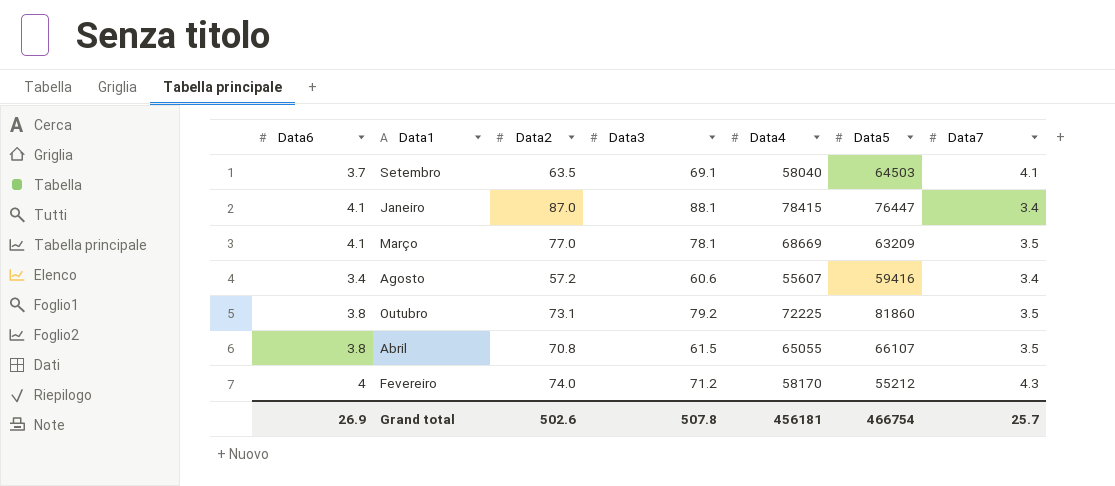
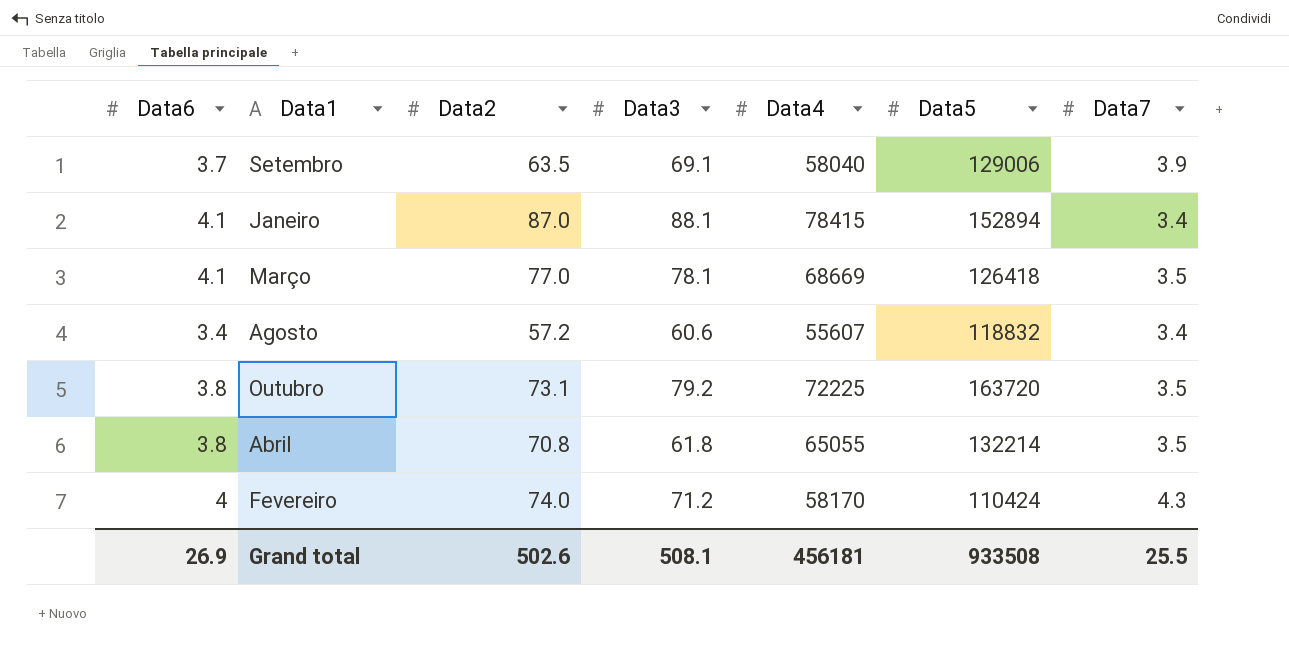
Setembro | Data5: 64503 -> 129006
Setembro | Data7: 4.1 -> 3.9
Janeiro | Data5: 76447 -> 152894
Março | Data5: 63209 -> 126418
Agosto | Data5: 59416 -> 118832
Outubro | Data5: 81860 -> 163720
Abril | Data3: 61.5 -> 61.8
Abril | Data5: 66107 -> 132214
Fevereiro | Data5: 55212 -> 110424
Grand total | Data3: 507.8 -> 508.1
Grand total | Data5: 466754 -> 933508
Grand total | Data7: 25.7 -> 25.5

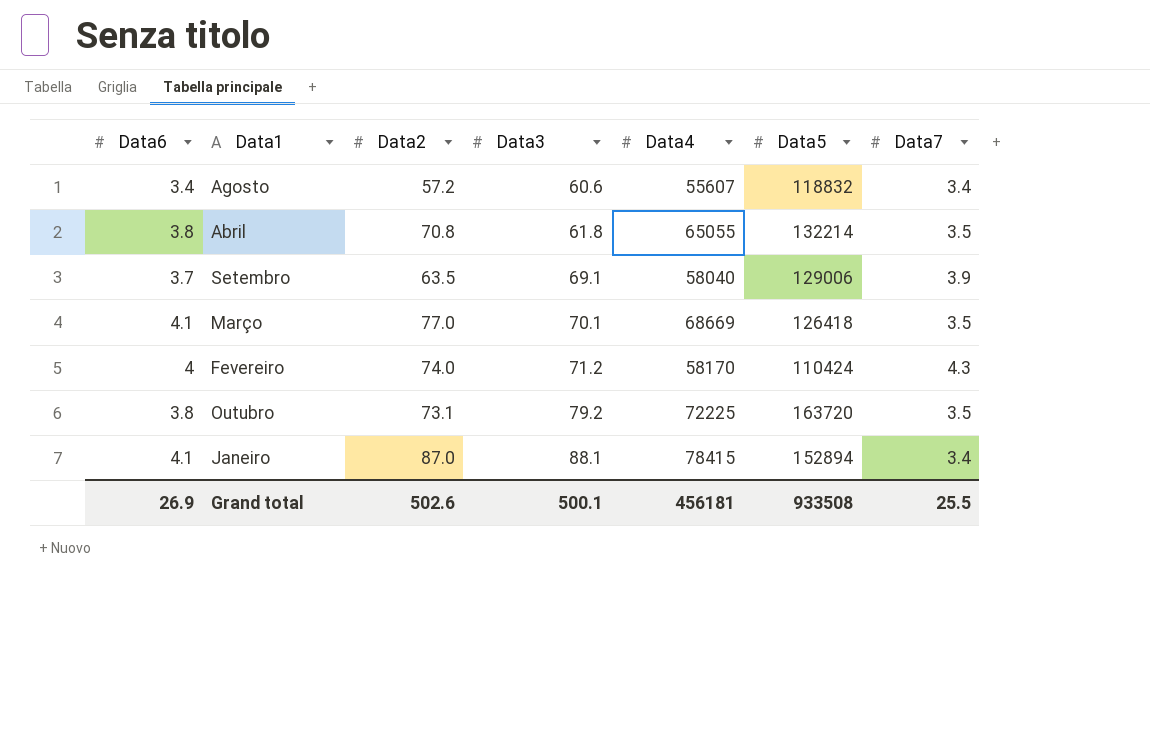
row order: none -> Data3 ascending
Março | Data3: 78.1 -> 70.1
Grand total | Data3: 508.1 -> 500.1

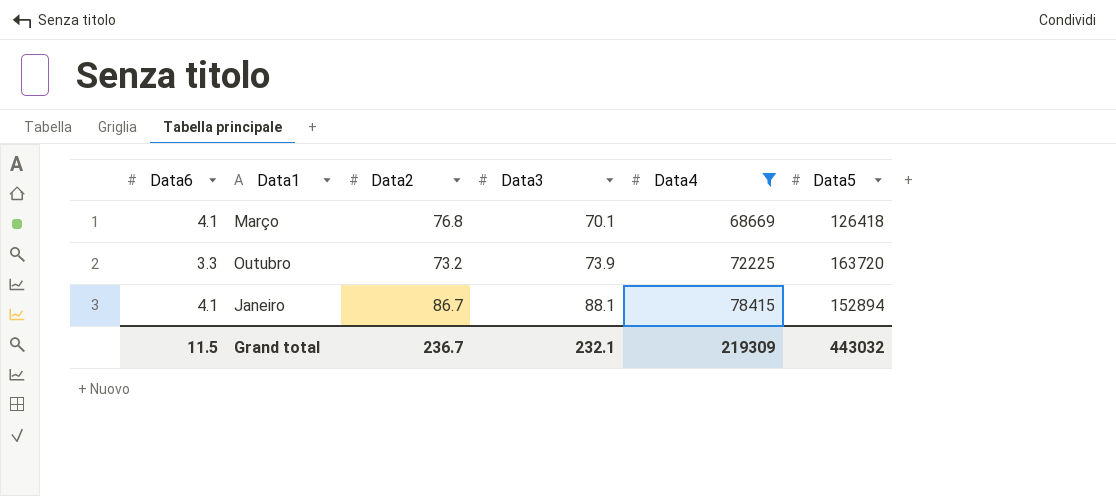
filter: none -> Data4 >= 68669
column Data7 | position: 7 -> none
Março | Data2: 77.0 -> 76.8
Outubro | Data6: 3.8 -> 3.3
Outubro | Data2: 73.1 -> 73.2
Outubro | Data3: 79.2 -> 73.9
Janeiro | Data2: 87.0 -> 86.7
Grand total | Data6: 26.9 -> 11.5
Grand total | Data2: 502.6 -> 236.7
Grand total | Data3: 500.1 -> 232.1
Grand total | Data4: 456181 -> 219309
Grand total | Data5: 933508 -> 443032

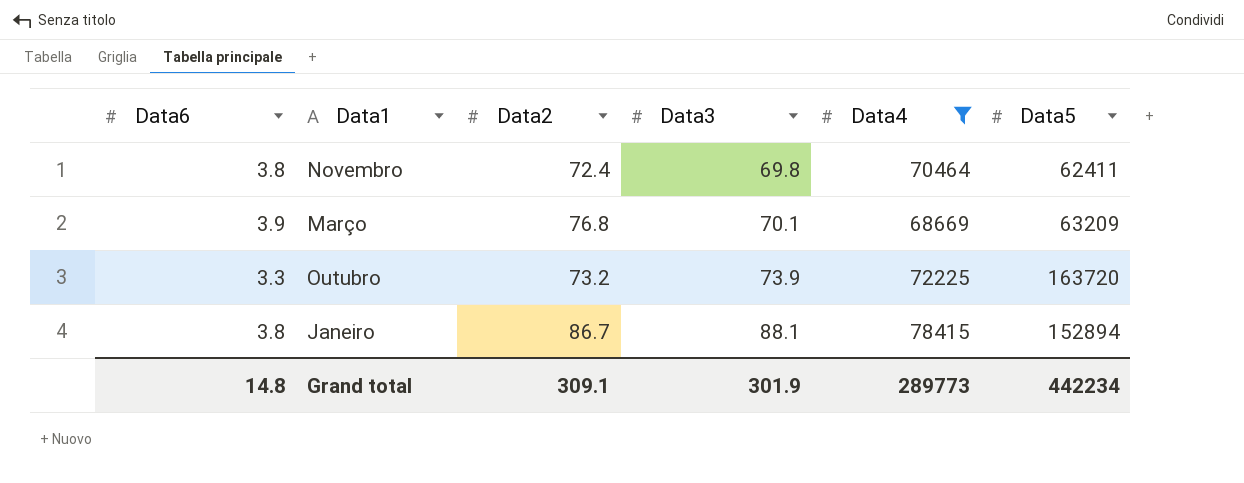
row Novembro: none -> 3.8 | 72.4 | 69.8 | 70464 | 62411
Março | Data6: 4.1 -> 3.9
Março | Data5: 126418 -> 63209
Janeiro | Data6: 4.1 -> 3.8
Grand total | Data6: 11.5 -> 14.8
Grand total | Data2: 236.7 -> 309.1
Grand total | Data3: 232.1 -> 301.9
Grand total | Data4: 219309 -> 289773
Grand total | Data5: 443032 -> 442234

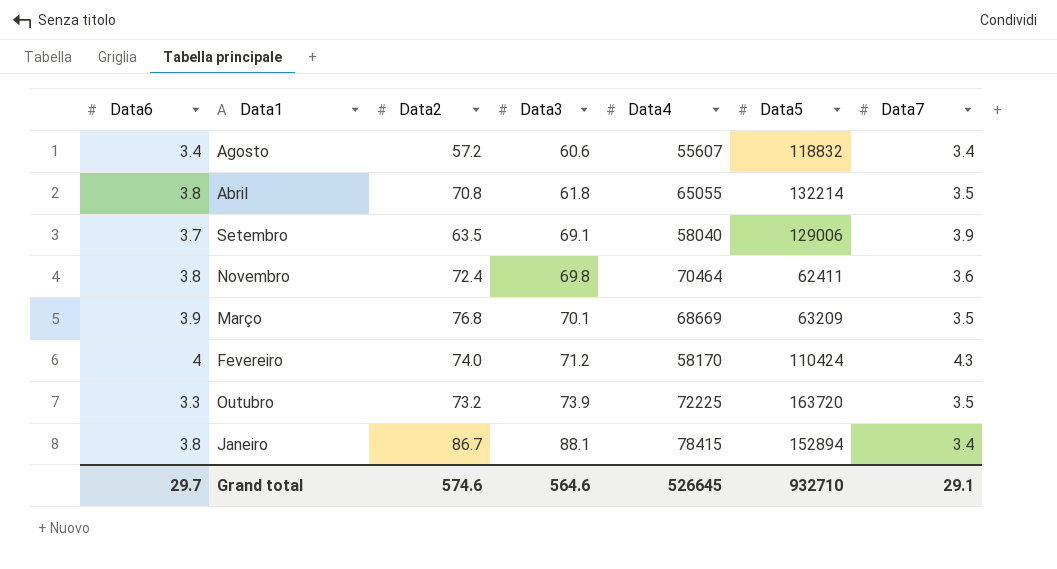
filter: Data4 >= 68669 -> none
column Data7 | position: none -> 7
Grand total | Data6: 14.8 -> 29.7
Grand total | Data2: 309.1 -> 574.6
Grand total | Data3: 301.9 -> 564.6
Grand total | Data4: 289773 -> 526645
Grand total | Data5: 442234 -> 932710

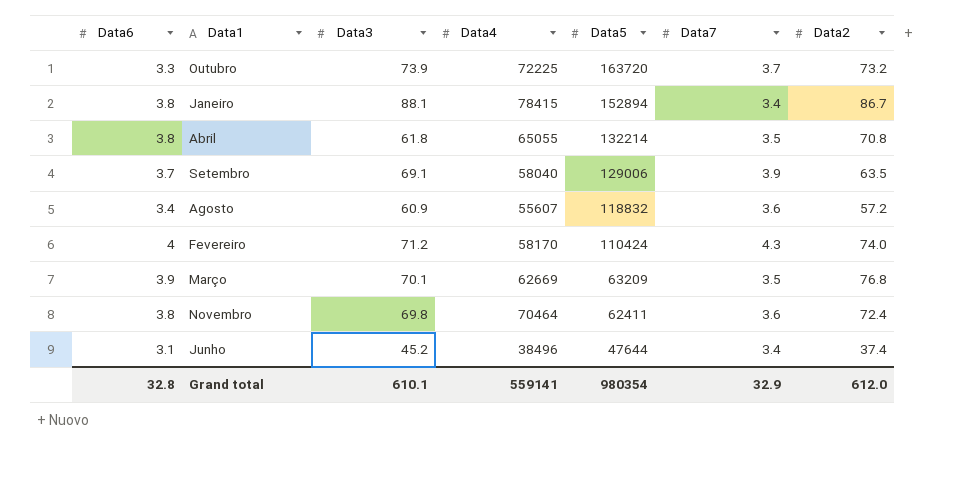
row order: Data3 ascending -> Data5 descending
column Data2 | position: 3 -> 7
Outubro | Data7: 3.5 -> 3.7
Agosto | Data3: 60.6 -> 60.9
Agosto | Data7: 3.4 -> 3.6
Março | Data4: 68669 -> 62669
row Junho: none -> 3.1 | 45.2 | 38496 | 47644 | 3.4 | 37.4
Grand total | Data6: 29.7 -> 32.8
Grand total | Data3: 564.6 -> 610.1
Grand total | Data4: 526645 -> 559141
Grand total | Data5: 932710 -> 980354
Grand total | Data7: 29.1 -> 32.9
Grand total | Data2: 574.6 -> 612.0

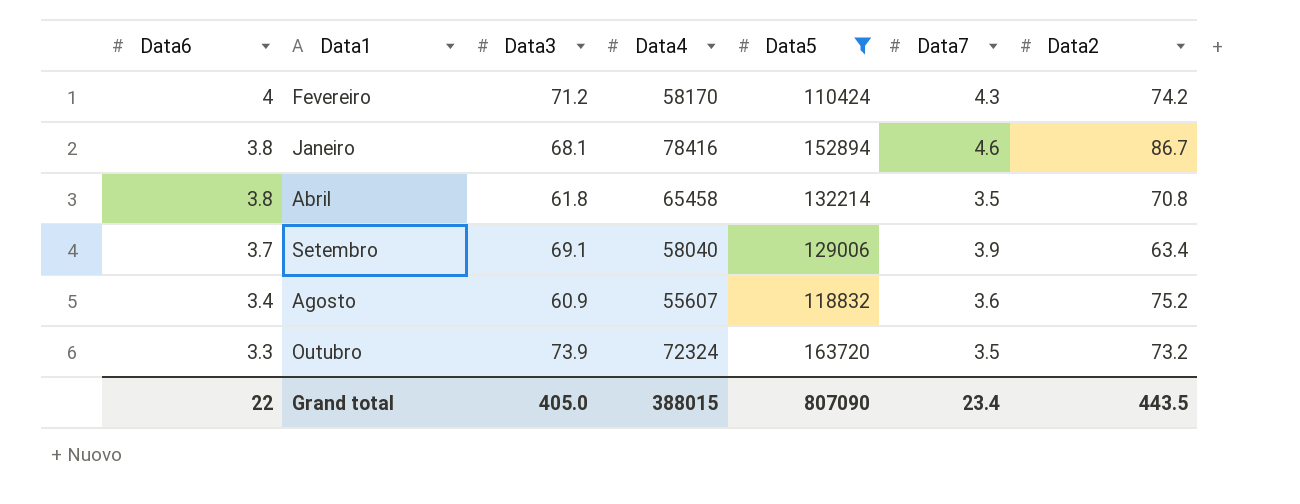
filter: none -> Data5 >= 110424
row order: Data5 descending -> Data6 descending
Fevereiro | Data2: 74.0 -> 74.2
Janeiro | Data3: 88.1 -> 68.1
Janeiro | Data4: 78415 -> 78416
Janeiro | Data7: 3.4 -> 4.6
Abril | Data4: 65055 -> 65458
Setembro | Data2: 63.5 -> 63.4
Agosto | Data2: 57.2 -> 75.2
Outubro | Data4: 72225 -> 72324
Outubro | Data7: 3.7 -> 3.5
Grand total | Data6: 32.8 -> 22
Grand total | Data3: 610.1 -> 405.0
Grand total | Data4: 559141 -> 388015
Grand total | Data5: 980354 -> 807090
Grand total | Data7: 32.9 -> 23.4
Grand total | Data2: 612.0 -> 443.5

